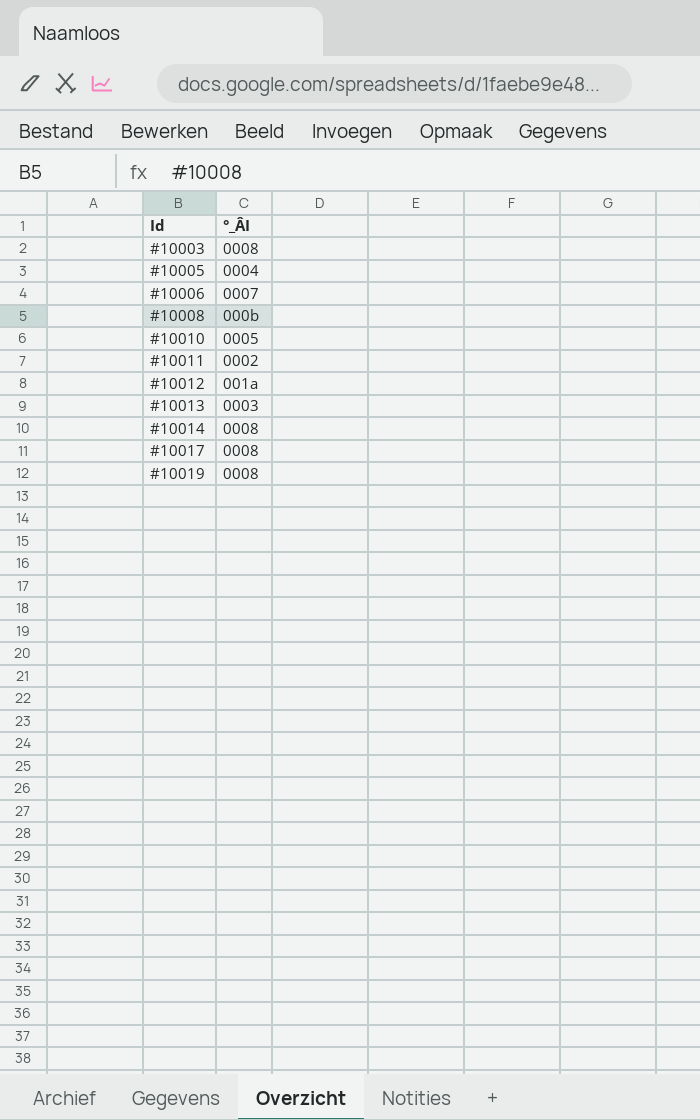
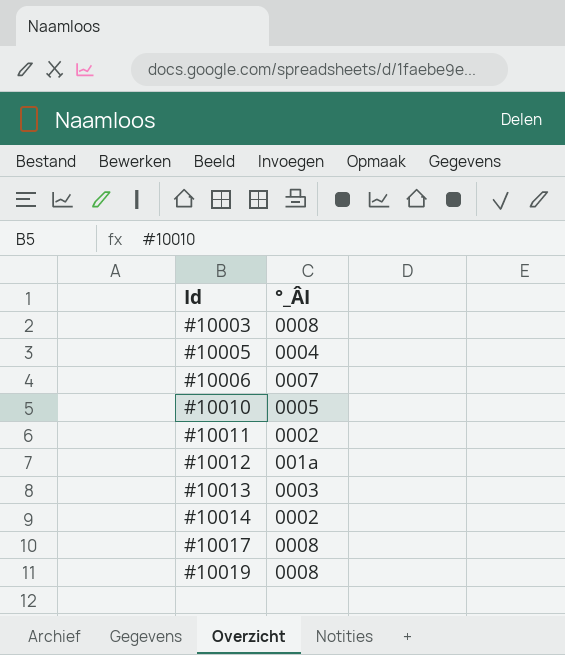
row #10008: 000b -> none
#10014 | °_ÂI: 0008 -> 0002

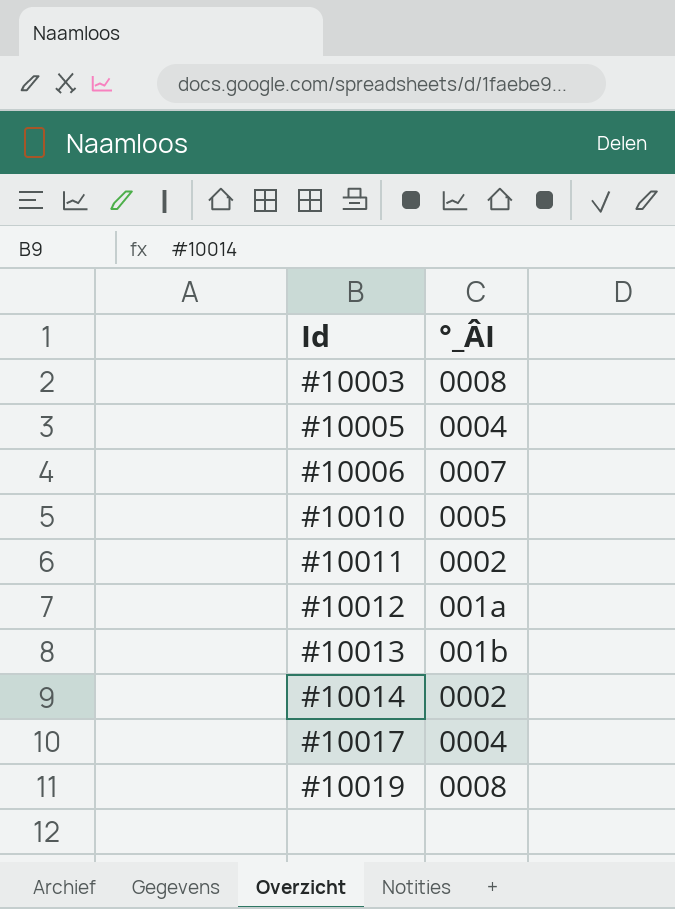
#10013 | °_ÂI: 0003 -> 001b
#10017 | °_ÂI: 0008 -> 0004

